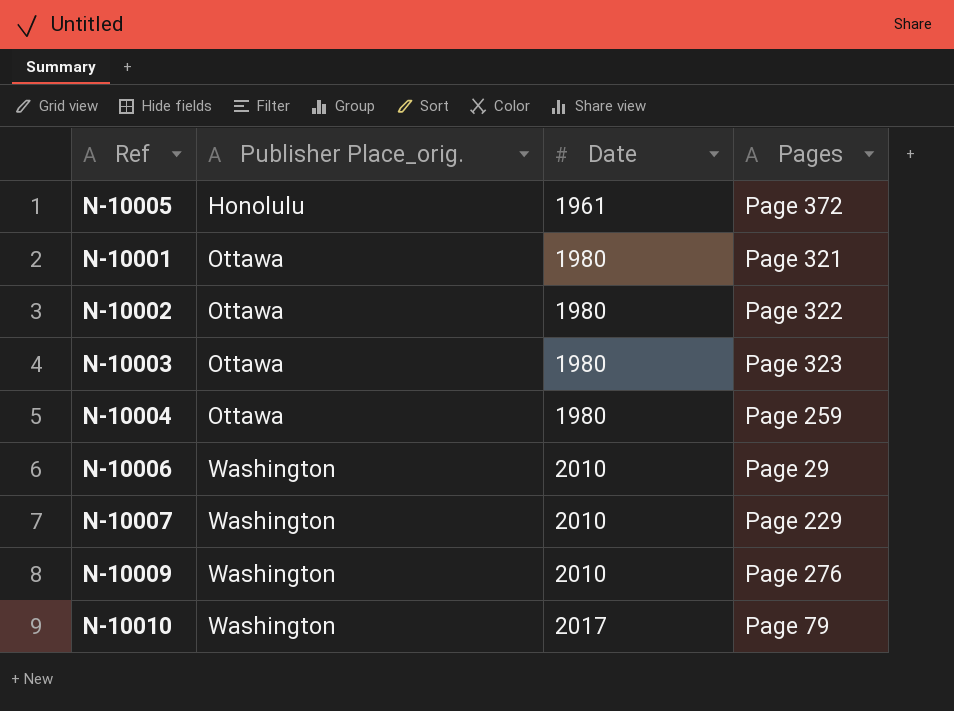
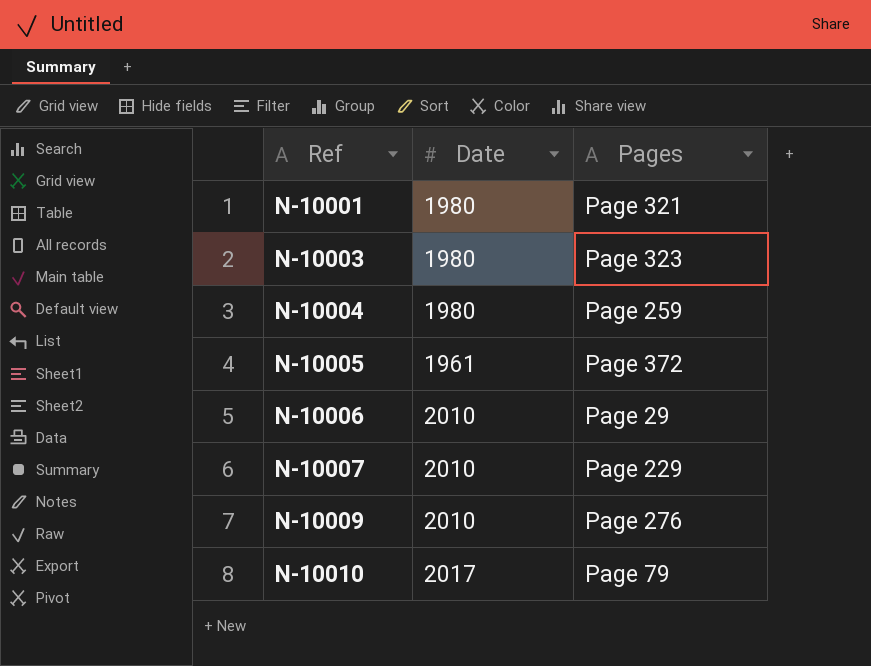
row order: Publisher Place_orig. ascending -> Ref ascending
column Publisher Place_orig. | position: 2 -> none
row N-10002: Ottawa | 1980 | Page 322 -> none

